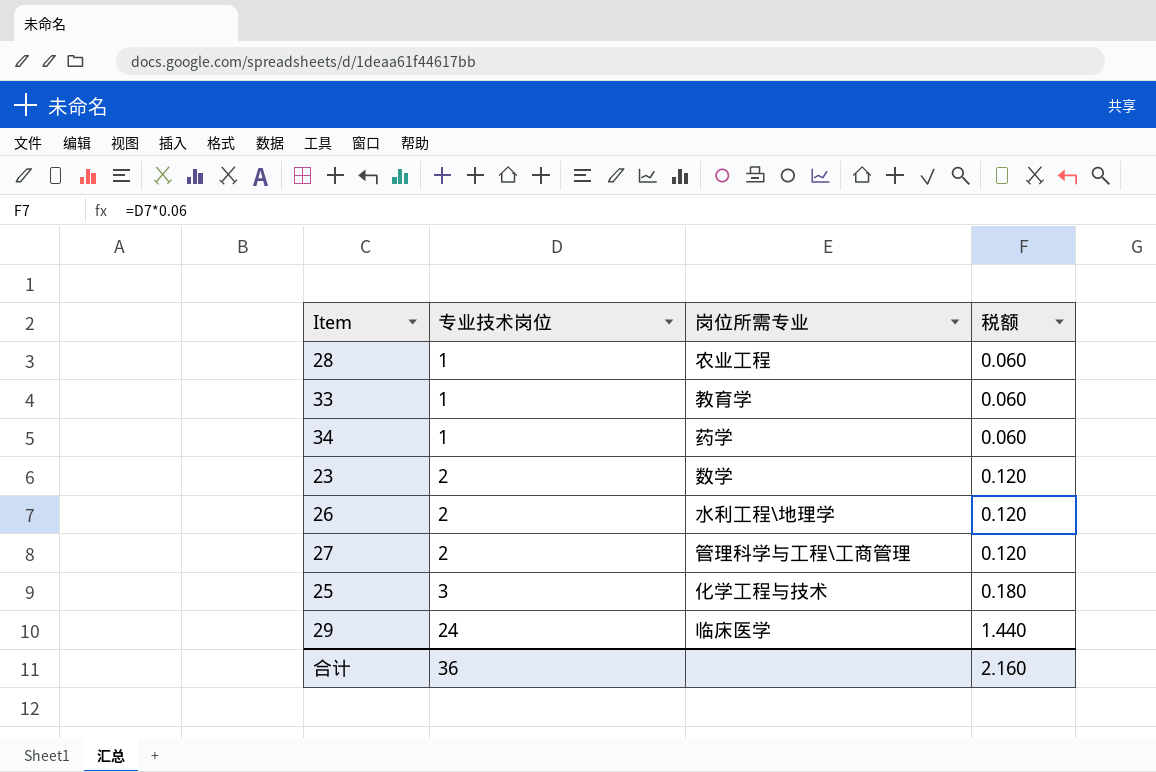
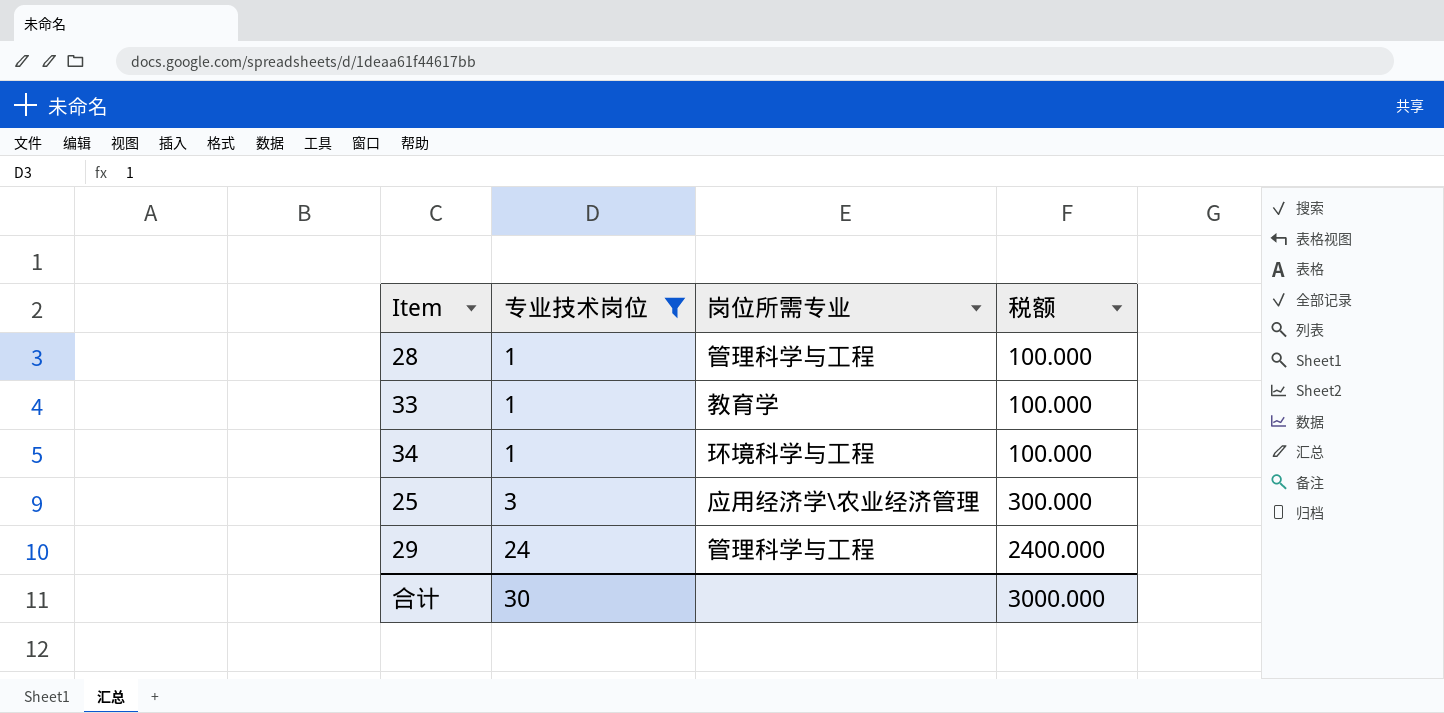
filter: none -> 专业技术岗位 != 2
column 税额 | formula: [专业技术岗位] * 0.06 -> [专业技术岗位] * 100
28 | 岗位所需专业: 农业工程 -> 管理科学与工程
34 | 岗位所需专业: 药学 -> 环境科学与工程
25 | 岗位所需专业: 化学工程与技术 -> 应用经济学\农业经济管理
29 | 岗位所需专业: 临床医学 -> 管理科学与工程
合计 | 专业技术岗位: 36 -> 30
合计 | 税额: 2.160 -> 3000.000

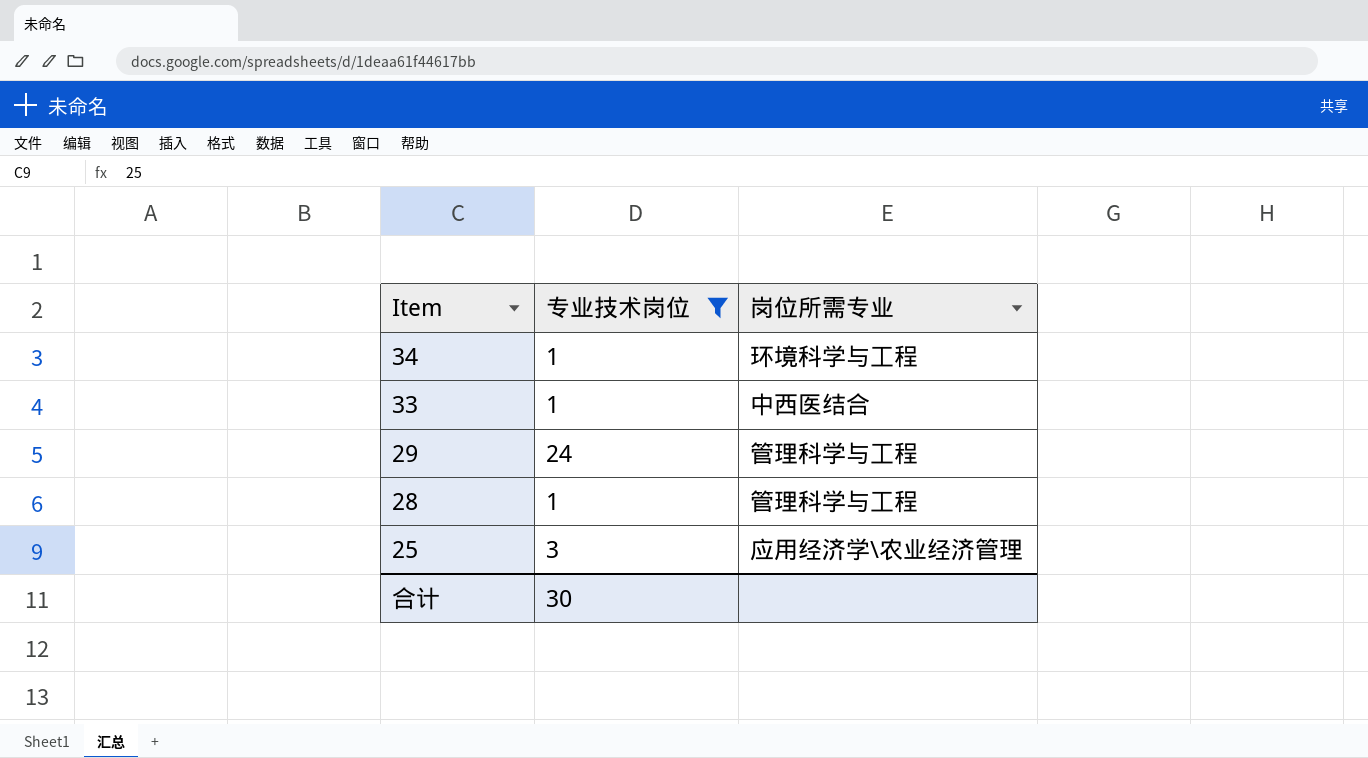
row order: 专业技术岗位 ascending -> Item descending
column 税额 | formula: [专业技术岗位] * 100 -> none
33 | 岗位所需专业: 教育学 -> 中西医结合

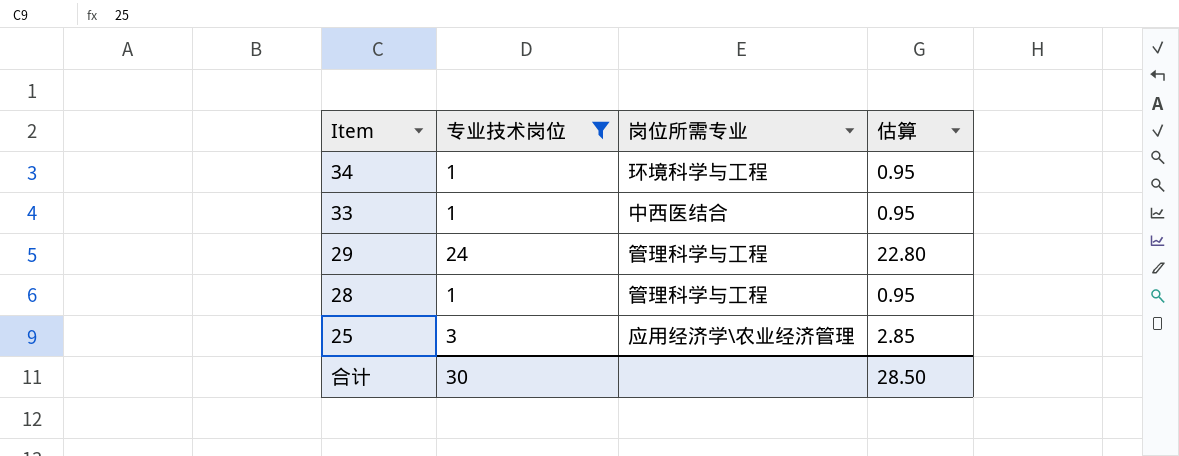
column 估算 | formula: none -> [专业技术岗位] * 0.95

